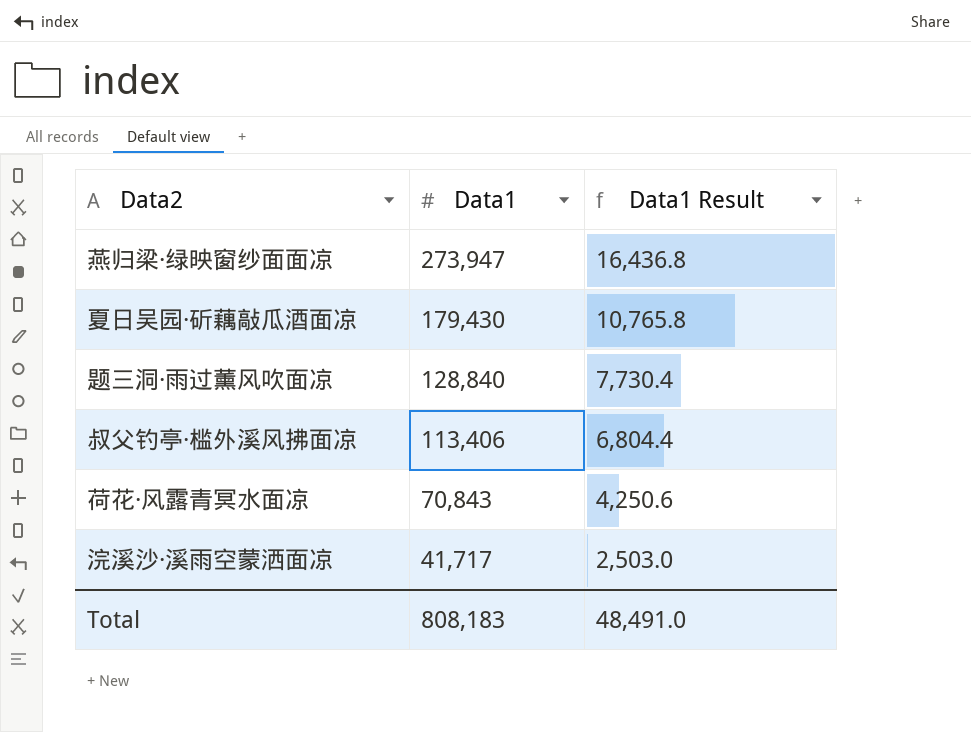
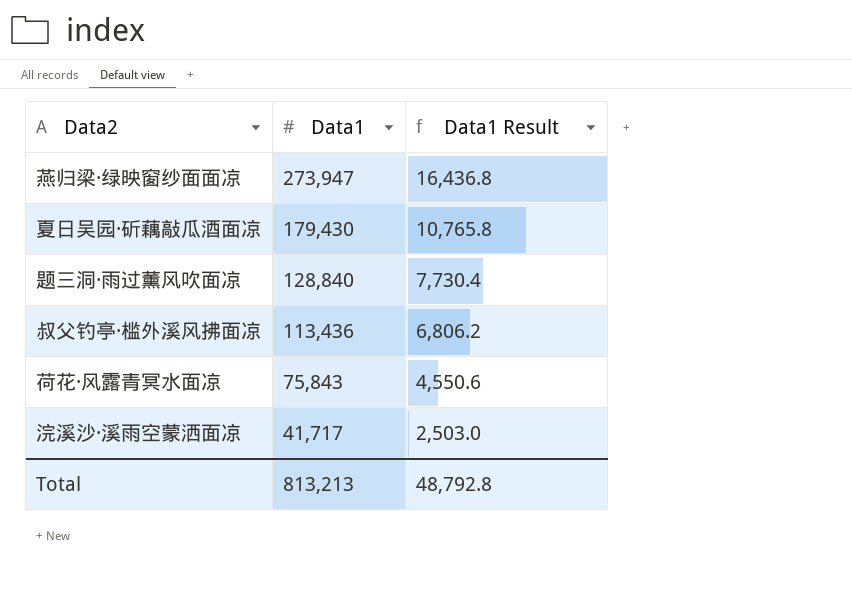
叔父钓亭·槛外溪风拂面凉 | Data1: 113,406 -> 113,436
叔父钓亭·槛外溪风拂面凉 | Data1 Result: 6,804.4 -> 6,806.2
荷花·风露青冥水面凉 | Data1: 70,843 -> 75,843
荷花·风露青冥水面凉 | Data1 Result: 4,250.6 -> 4,550.6
Total | Data1: 808,183 -> 813,213
Total | Data1 Result: 48,491.0 -> 48,792.8

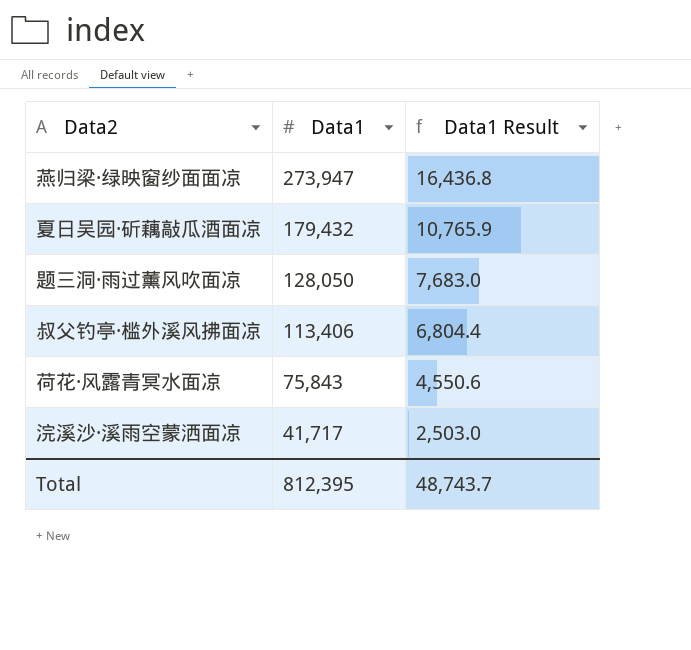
夏日吴园·斫藕敲瓜酒面凉 | Data1: 179,430 -> 179,432
夏日吴园·斫藕敲瓜酒面凉 | Data1 Result: 10,765.8 -> 10,765.9
题三洞·雨过薰风吹面凉 | Data1: 128,840 -> 128,050
题三洞·雨过薰风吹面凉 | Data1 Result: 7,730.4 -> 7,683.0
叔父钓亭·槛外溪风拂面凉 | Data1: 113,436 -> 113,406
叔父钓亭·槛外溪风拂面凉 | Data1 Result: 6,806.2 -> 6,804.4
Total | Data1: 813,213 -> 812,395
Total | Data1 Result: 48,792.8 -> 48,743.7

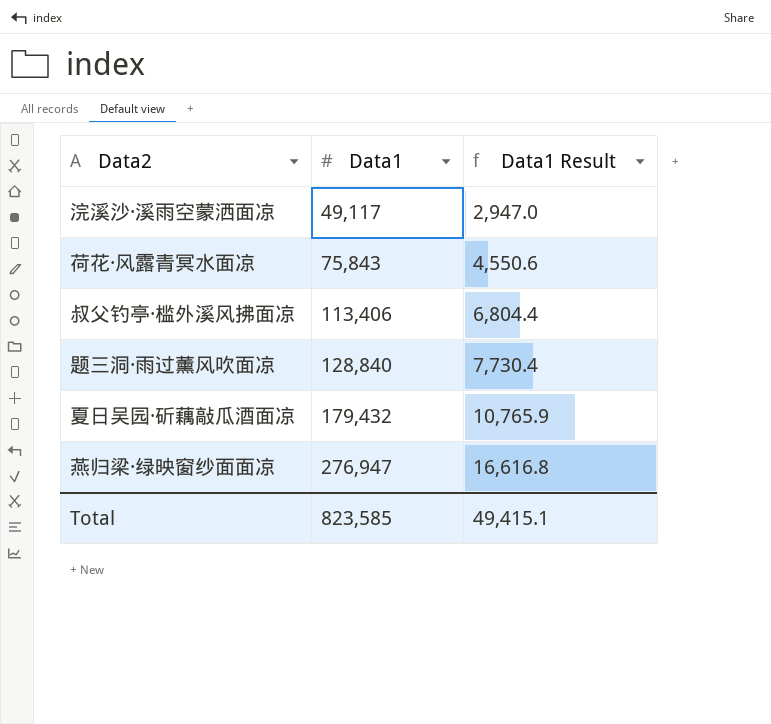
row order: Data1 descending -> Data1 ascending
浣溪沙·溪雨空蒙洒面凉 | Data1: 41,717 -> 49,117
浣溪沙·溪雨空蒙洒面凉 | Data1 Result: 2,503.0 -> 2,947.0
题三洞·雨过薰风吹面凉 | Data1: 128,050 -> 128,840
题三洞·雨过薰风吹面凉 | Data1 Result: 7,683.0 -> 7,730.4
燕归梁·绿映窗纱面面凉 | Data1: 273,947 -> 276,947
燕归梁·绿映窗纱面面凉 | Data1 Result: 16,436.8 -> 16,616.8
Total | Data1: 812,395 -> 823,585
Total | Data1 Result: 48,743.7 -> 49,415.1

